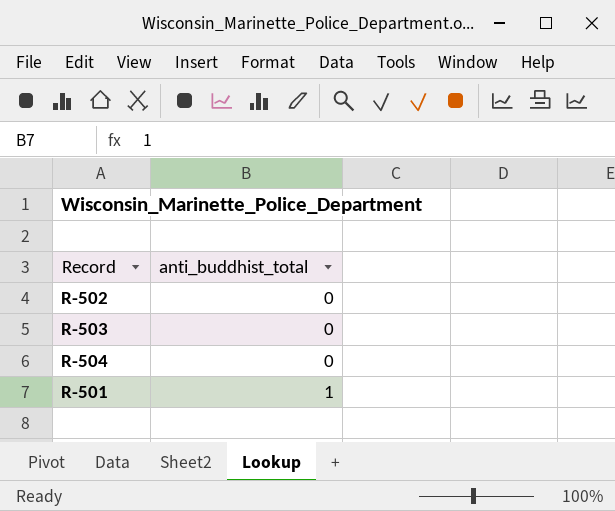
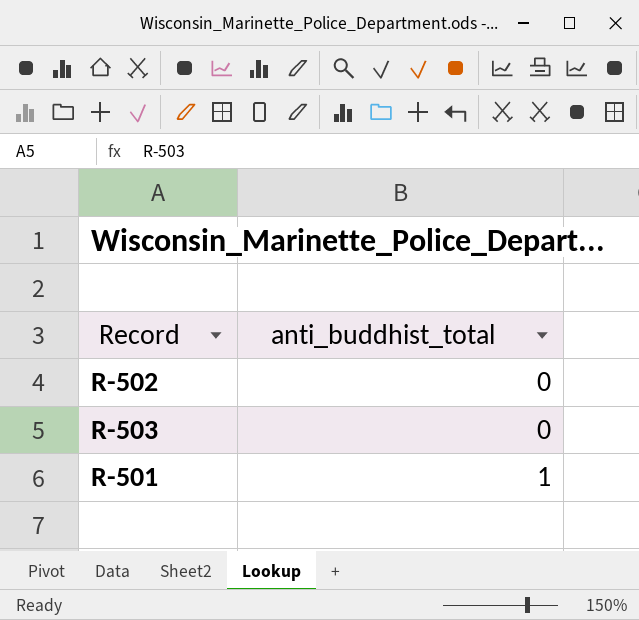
row R-504: 0 -> none

